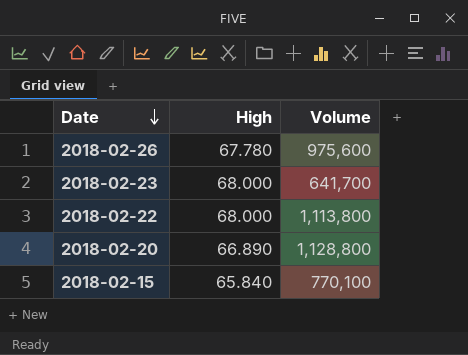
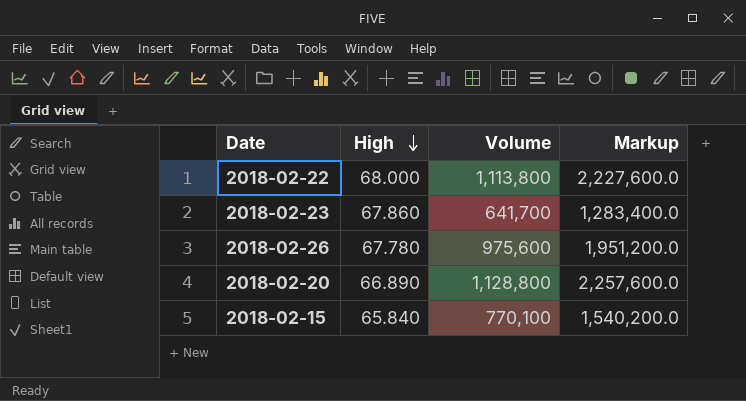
row order: Date descending -> High descending
column Markup | formula: none -> [Volume] * 2
2018-02-23 | High: 68.000 -> 67.860

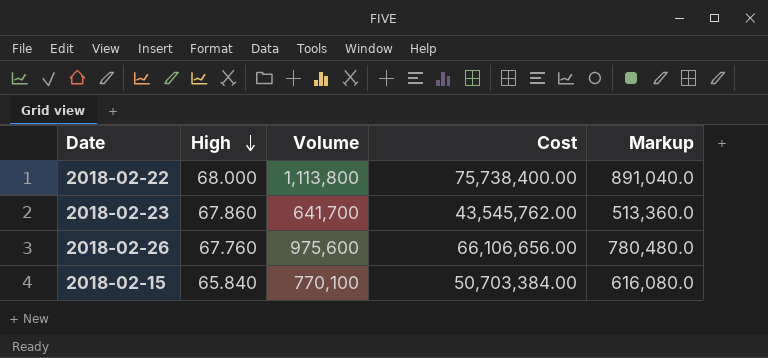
column Cost | formula: none -> [High] * [Volume]
column Markup | formula: [Volume] * 2 -> [Volume] * 0.8
row 2018-02-20: 66.890 | 1,128,800 | 2,257,600.0 -> none
2018-02-26 | High: 67.780 -> 67.760

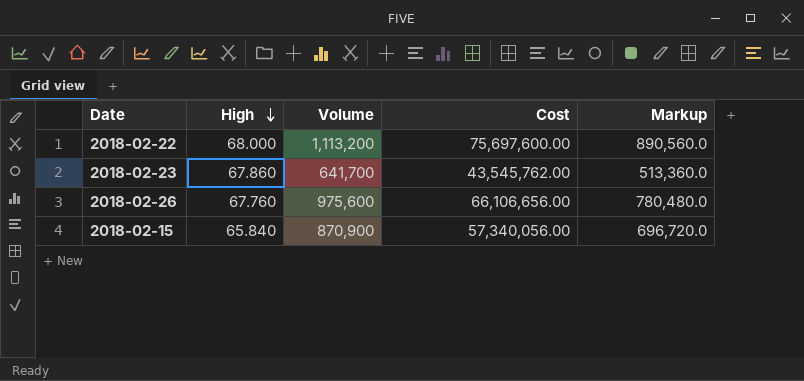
2018-02-22 | Volume: 1,113,800 -> 1,113,200
2018-02-22 | Cost: 75,738,400.00 -> 75,697,600.00
2018-02-22 | Markup: 891,040.0 -> 890,560.0
2018-02-15 | Volume: 770,100 -> 870,900
2018-02-15 | Cost: 50,703,384.00 -> 57,340,056.00
2018-02-15 | Markup: 616,080.0 -> 696,720.0

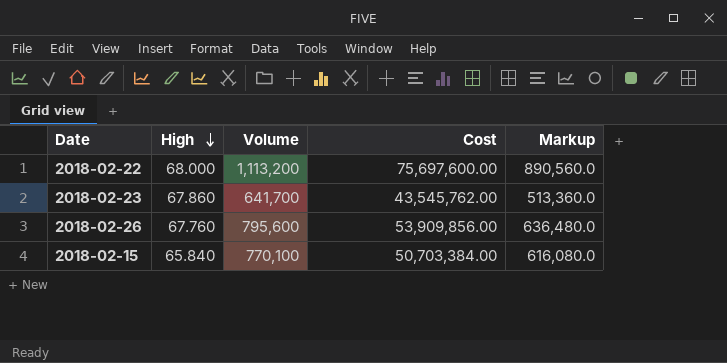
2018-02-26 | Volume: 975,600 -> 795,600
2018-02-26 | Cost: 66,106,656.00 -> 53,909,856.00
2018-02-26 | Markup: 780,480.0 -> 636,480.0
2018-02-15 | Volume: 870,900 -> 770,100
2018-02-15 | Cost: 57,340,056.00 -> 50,703,384.00
2018-02-15 | Markup: 696,720.0 -> 616,080.0

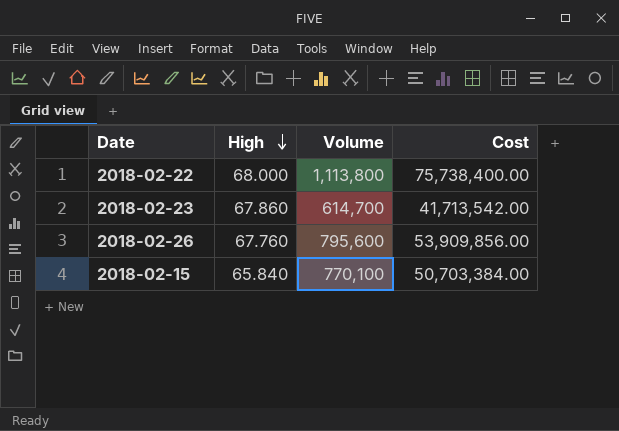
column Markup | formula: [Volume] * 0.8 -> none
2018-02-22 | Volume: 1,113,200 -> 1,113,800
2018-02-22 | Cost: 75,697,600.00 -> 75,738,400.00
2018-02-23 | Volume: 641,700 -> 614,700
2018-02-23 | Cost: 43,545,762.00 -> 41,713,542.00

